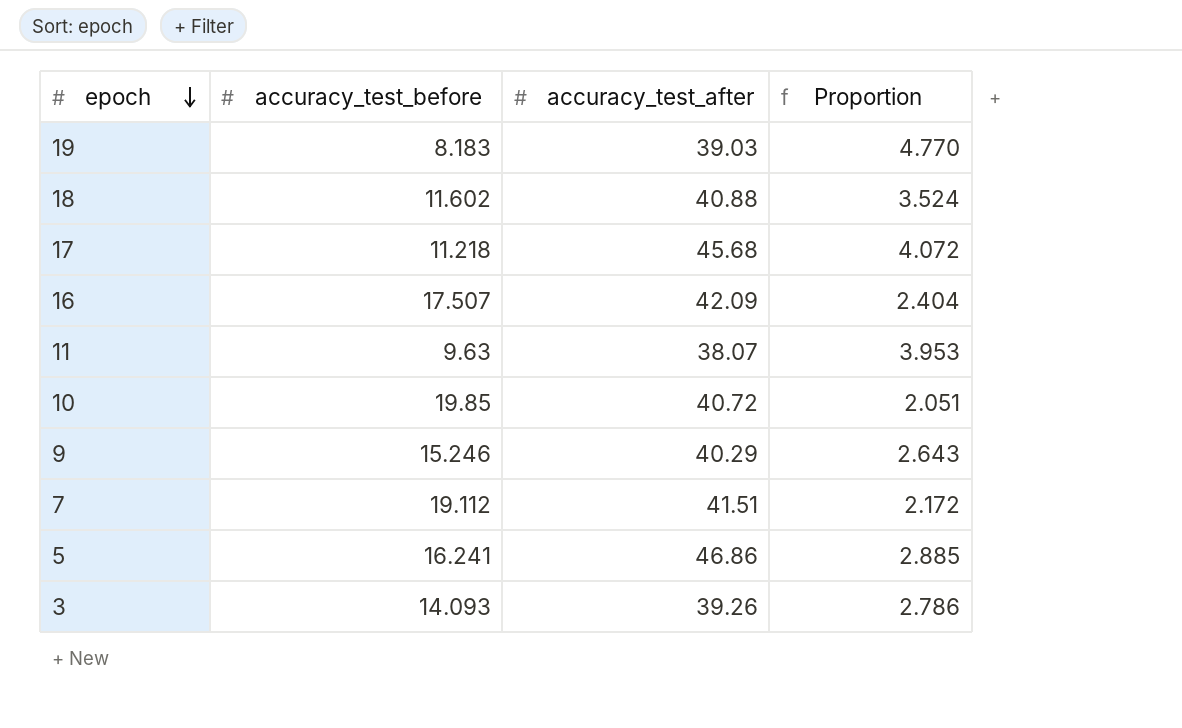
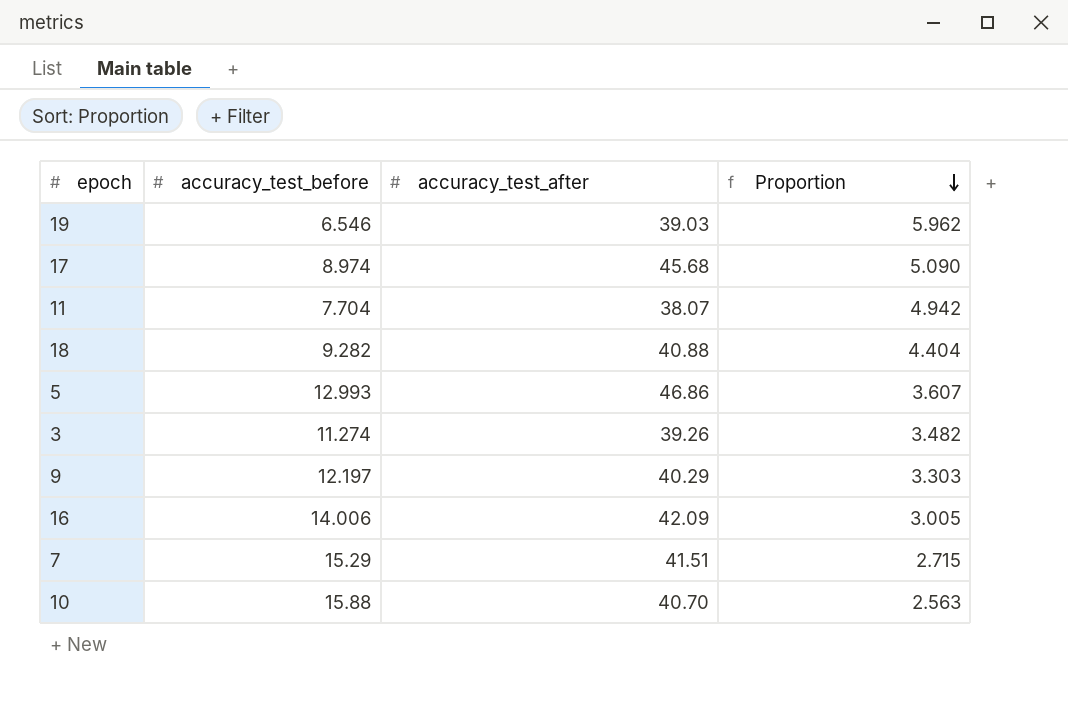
row order: epoch descending -> Proportion descending
19 | accuracy_test_before: 8.183 -> 6.546
19 | Proportion: 4.770 -> 5.962
17 | accuracy_test_before: 11.218 -> 8.974
17 | Proportion: 4.072 -> 5.090
11 | accuracy_test_before: 9.63 -> 7.704
11 | Proportion: 3.953 -> 4.942
18 | accuracy_test_before: 11.602 -> 9.282
18 | Proportion: 3.524 -> 4.404
5 | accuracy_test_before: 16.241 -> 12.993
5 | Proportion: 2.885 -> 3.607
3 | accuracy_test_before: 14.093 -> 11.274
3 | Proportion: 2.786 -> 3.482
9 | accuracy_test_before: 15.246 -> 12.197
9 | Proportion: 2.643 -> 3.303
16 | accuracy_test_before: 17.507 -> 14.006
16 | Proportion: 2.404 -> 3.005
7 | accuracy_test_before: 19.112 -> 15.29
7 | Proportion: 2.172 -> 2.715
10 | accuracy_test_before: 19.85 -> 15.88
10 | accuracy_test_after: 40.72 -> 40.70
10 | Proportion: 2.051 -> 2.563

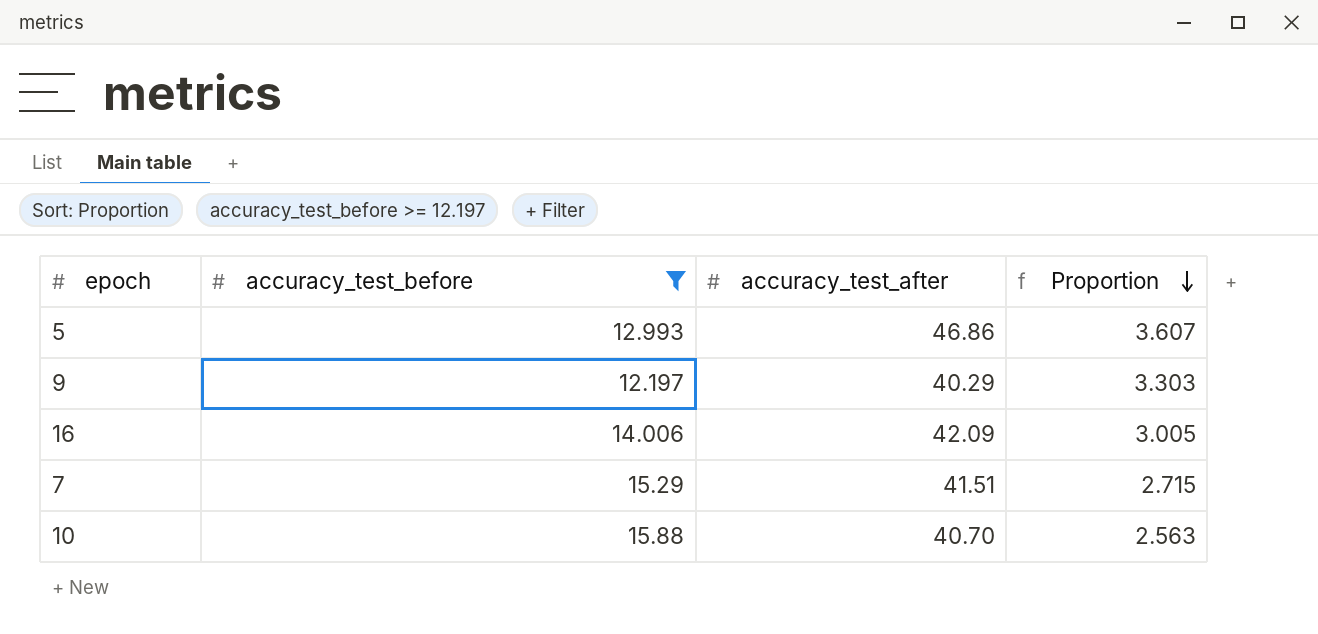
filter: none -> accuracy_test_before >= 12.197

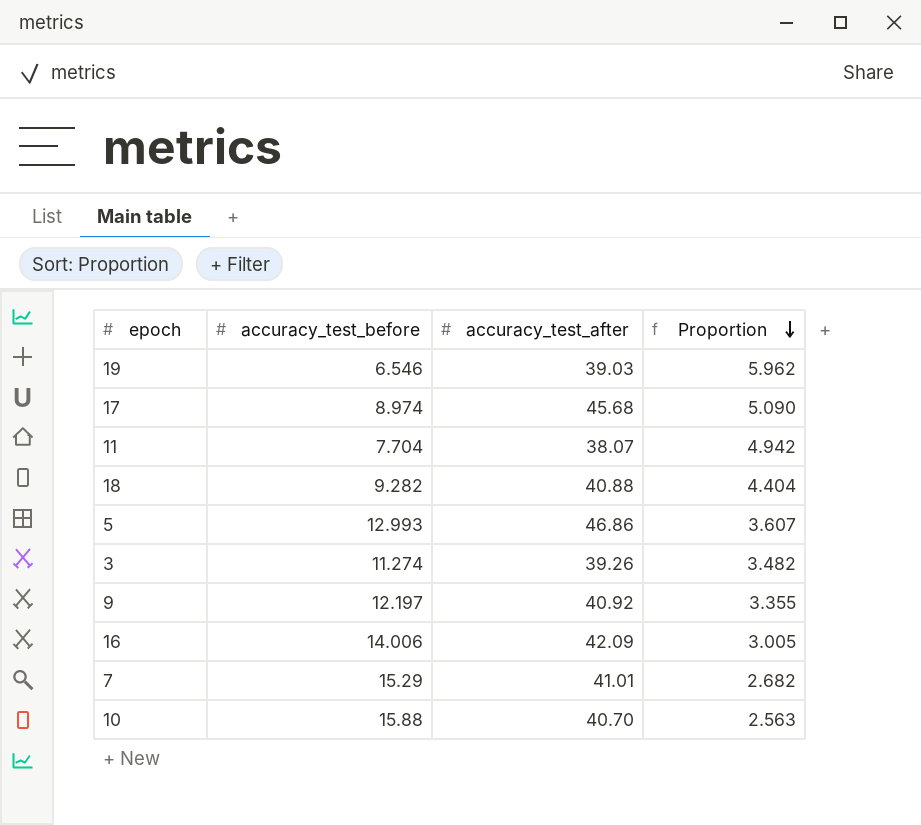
filter: accuracy_test_before >= 12.197 -> none
9 | accuracy_test_after: 40.29 -> 40.92
9 | Proportion: 3.303 -> 3.355
7 | accuracy_test_after: 41.51 -> 41.01
7 | Proportion: 2.715 -> 2.682

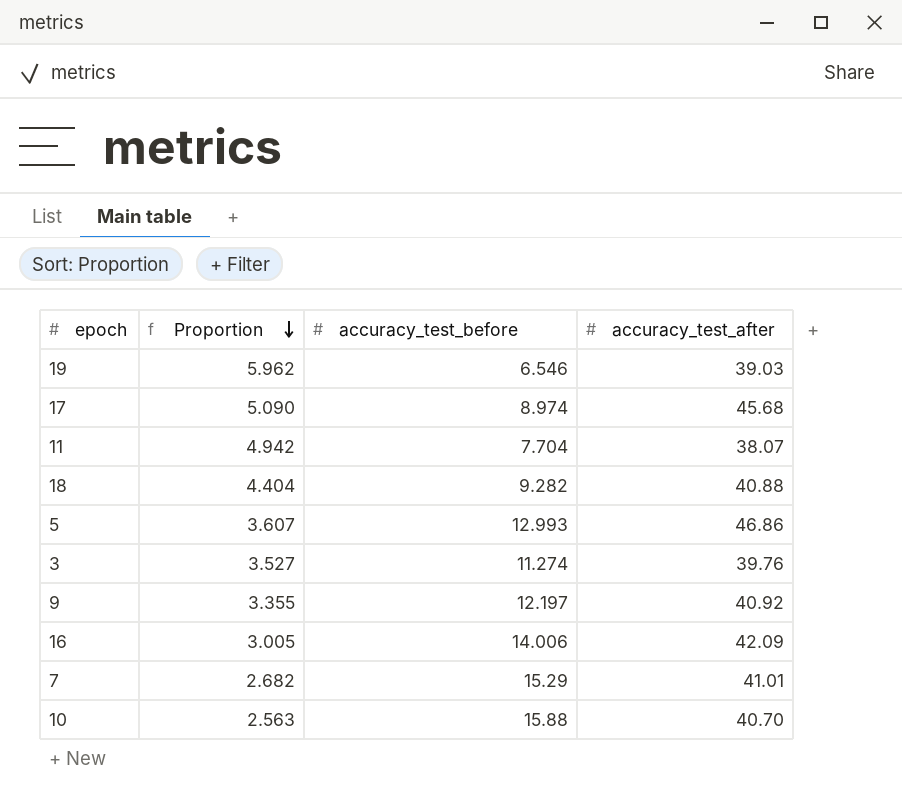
column Proportion | position: 4 -> 2
3 | Proportion: 3.482 -> 3.527
3 | accuracy_test_after: 39.26 -> 39.76

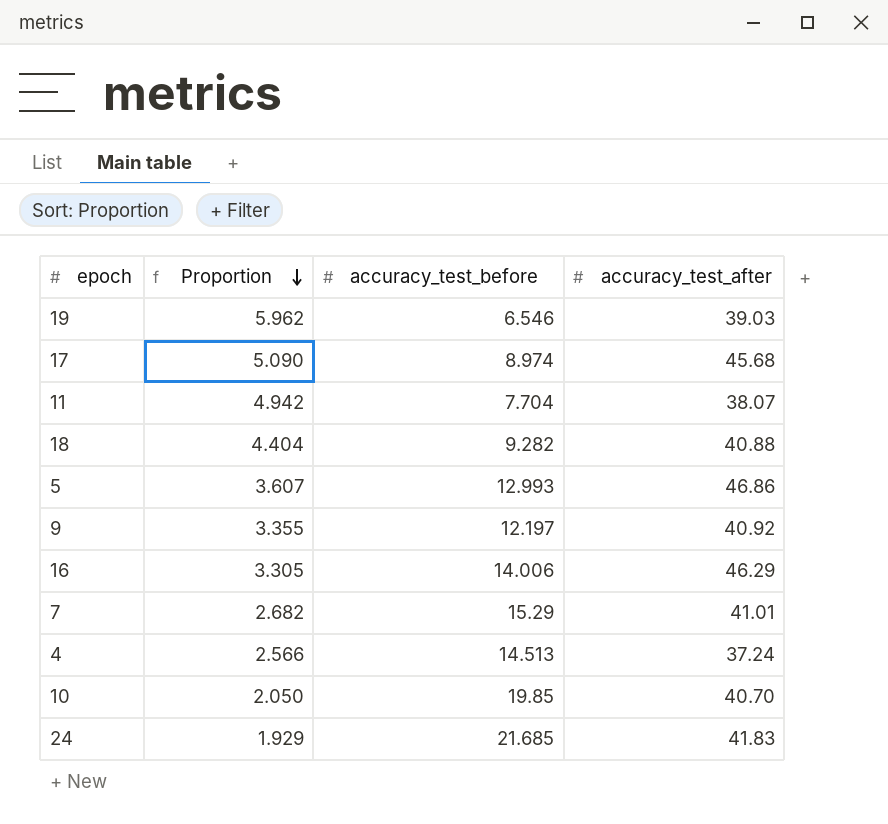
row 3: 3.527 | 11.274 | 39.76 -> none
16 | Proportion: 3.005 -> 3.305
16 | accuracy_test_after: 42.09 -> 46.29
row 4: none -> 2.566 | 14.513 | 37.24
10 | Proportion: 2.563 -> 2.050
10 | accuracy_test_before: 15.88 -> 19.85
row 24: none -> 1.929 | 21.685 | 41.83

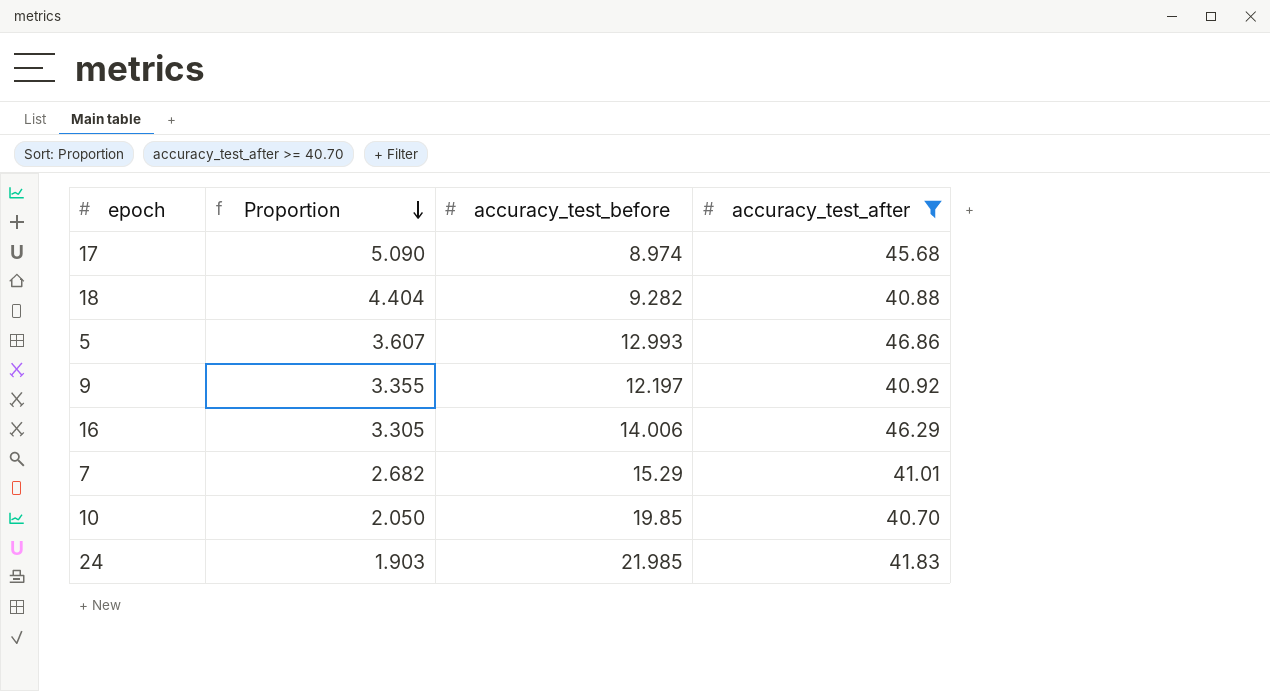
filter: none -> accuracy_test_after >= 40.70
24 | Proportion: 1.929 -> 1.903
24 | accuracy_test_before: 21.685 -> 21.985

